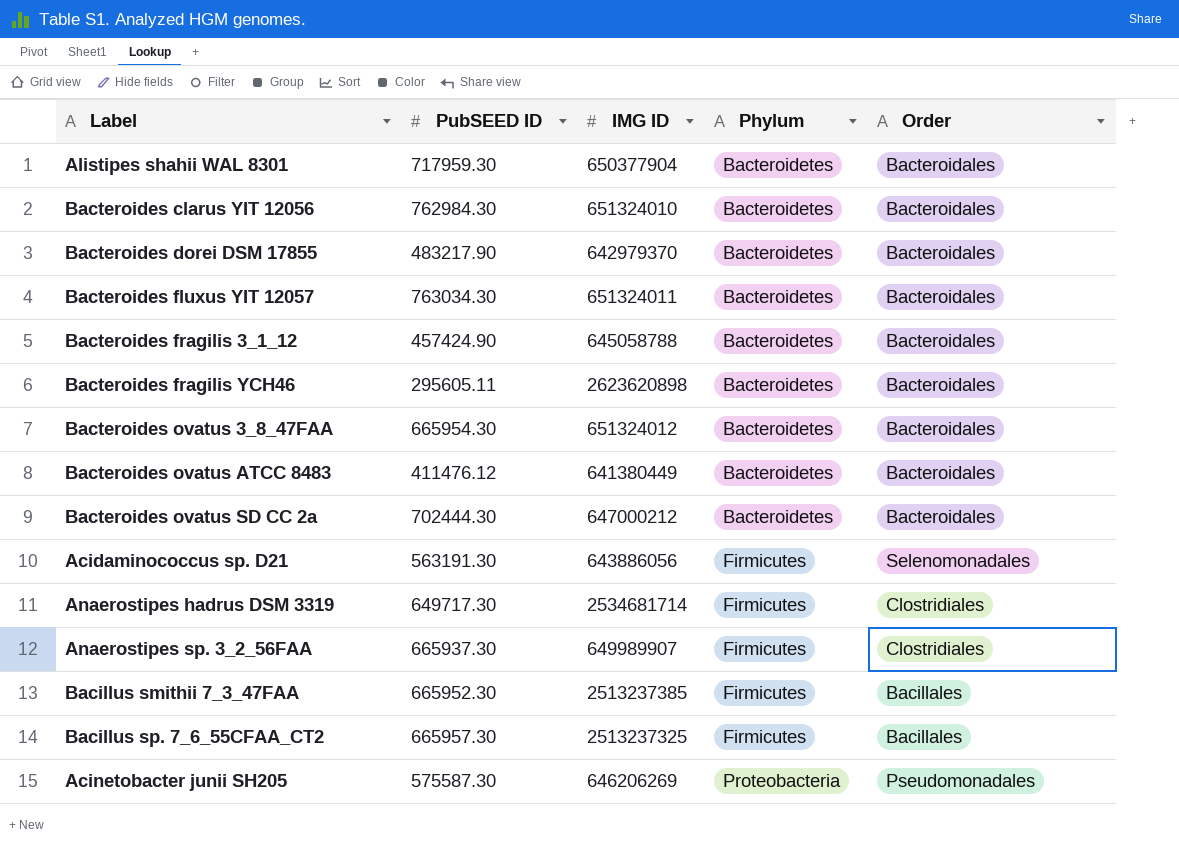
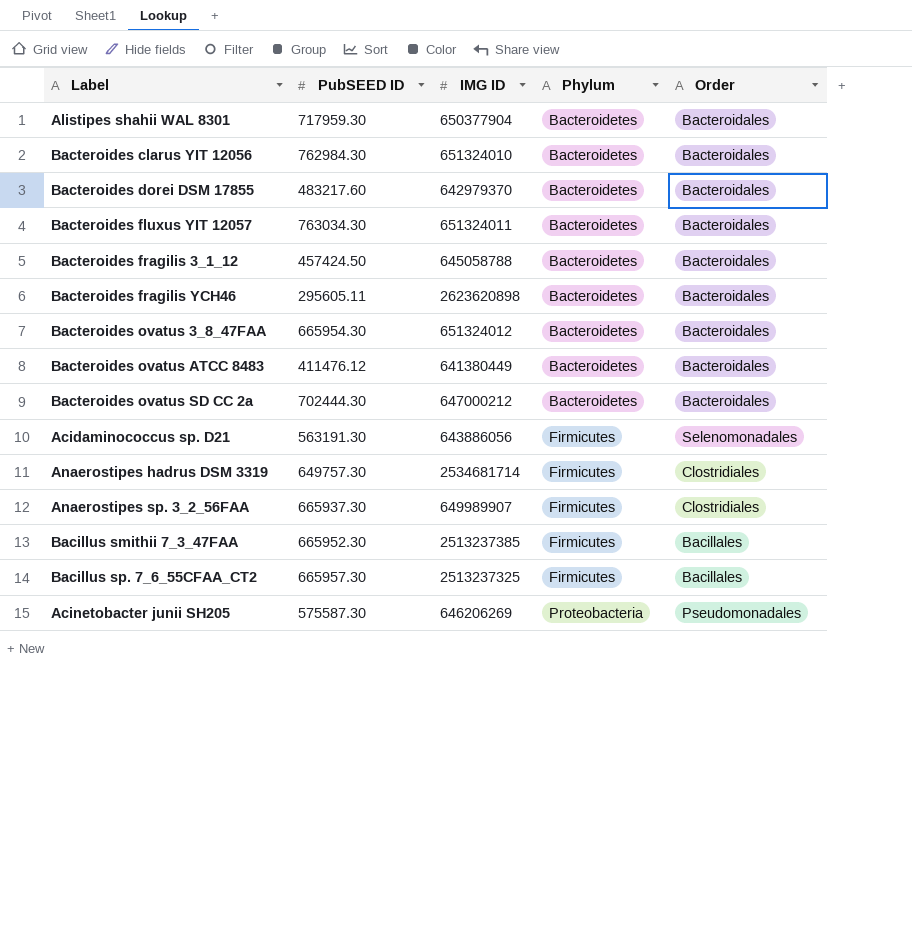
Bacteroides dorei DSM 17855 | PubSEED ID: 483217.90 -> 483217.60
Bacteroides fragilis 3_1_12 | PubSEED ID: 457424.90 -> 457424.50
Anaerostipes hadrus DSM 3319 | PubSEED ID: 649717.30 -> 649757.30

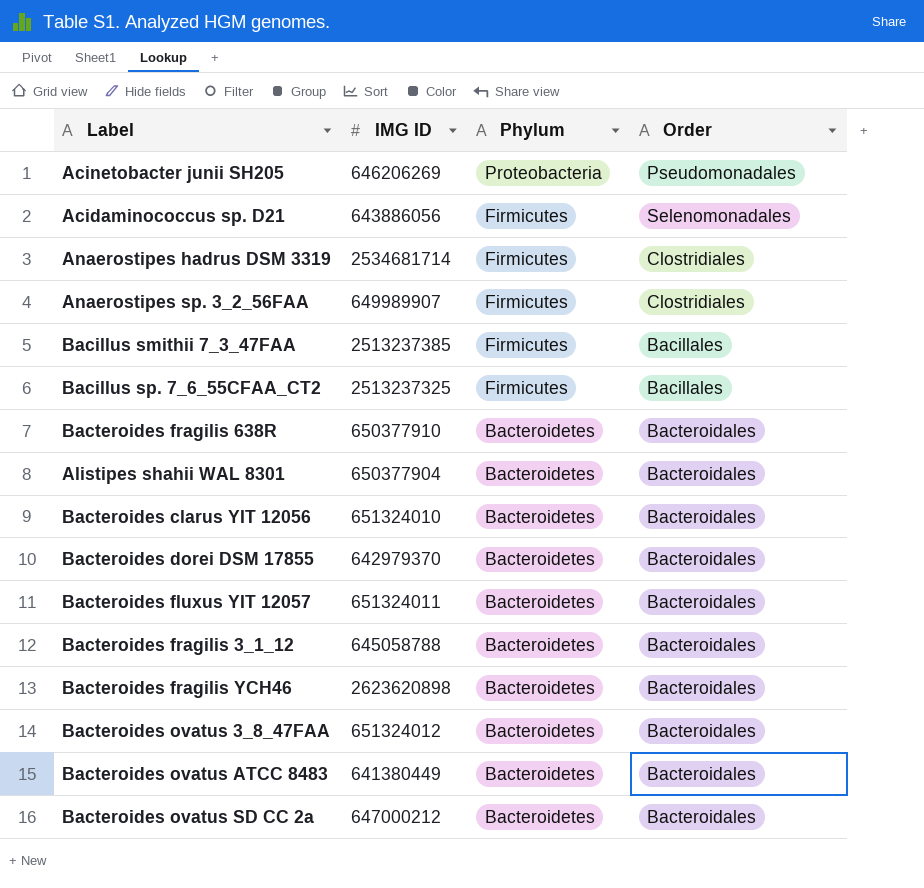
row order: Phylum ascending -> Phylum descending
column PubSEED ID | position: 2 -> none
row Bacteroides fragilis 638R: none -> 650377910 | Bacteroidetes | Bacteroidales

